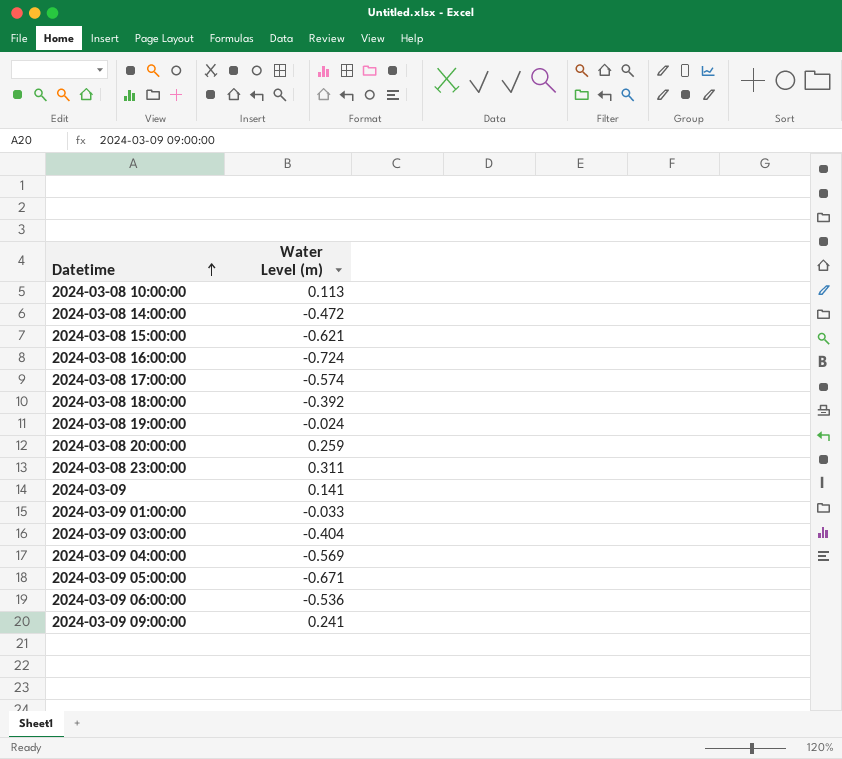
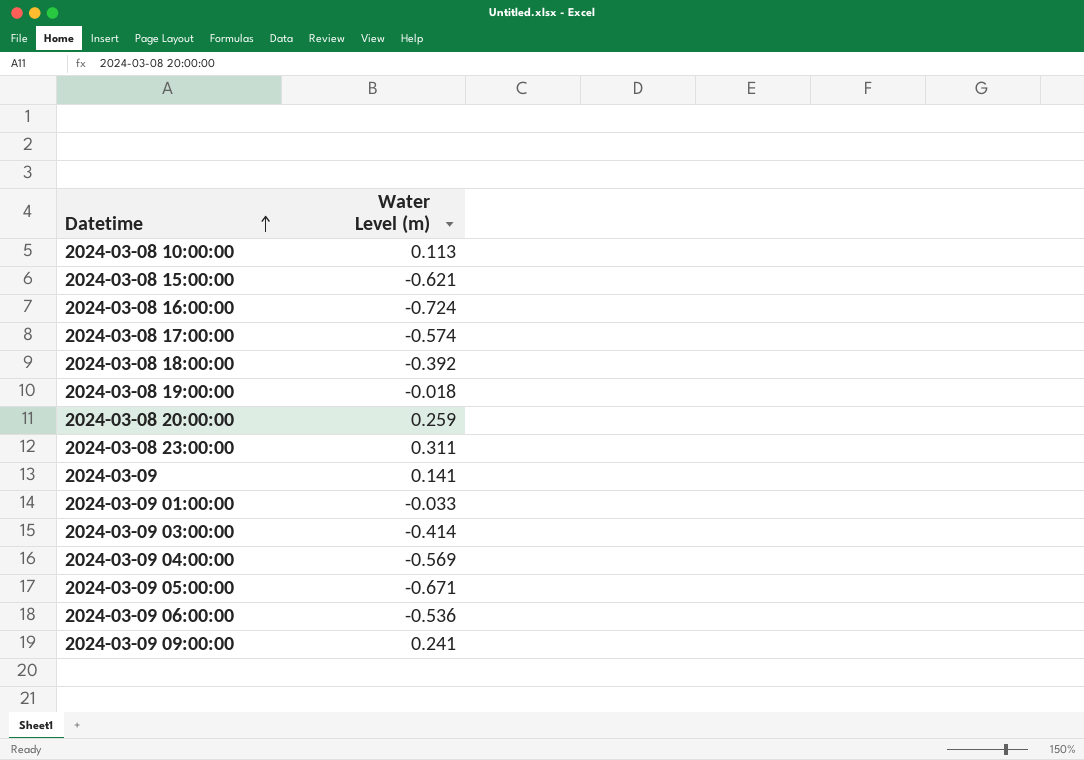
row 2024-03-08 14:00:00: -0.472 -> none
2024-03-08 19:00:00 | Water Level (m): -0.024 -> -0.018
2024-03-09 03:00:00 | Water Level (m): -0.404 -> -0.414

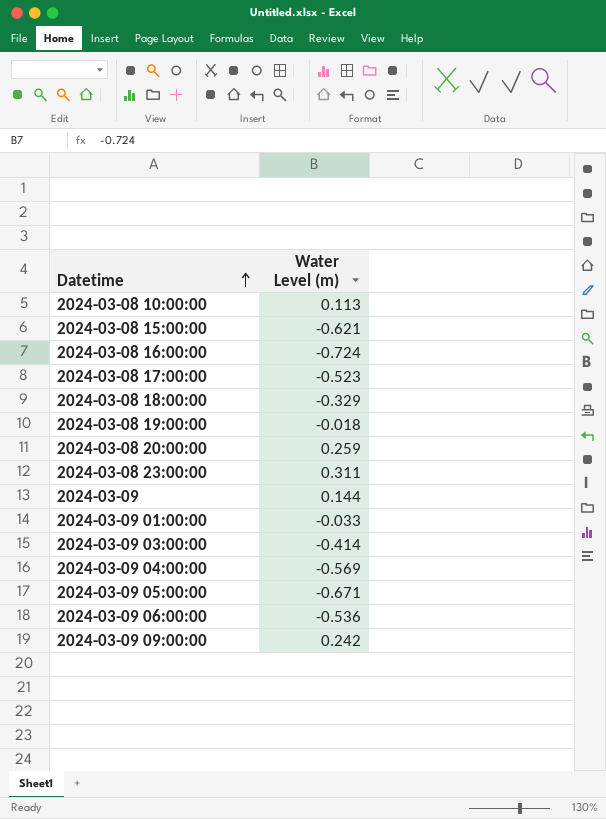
2024-03-08 17:00:00 | Water Level (m): -0.574 -> -0.523
2024-03-08 18:00:00 | Water Level (m): -0.392 -> -0.329
2024-03-09 | Water Level (m): 0.141 -> 0.144
2024-03-09 09:00:00 | Water Level (m): 0.241 -> 0.242

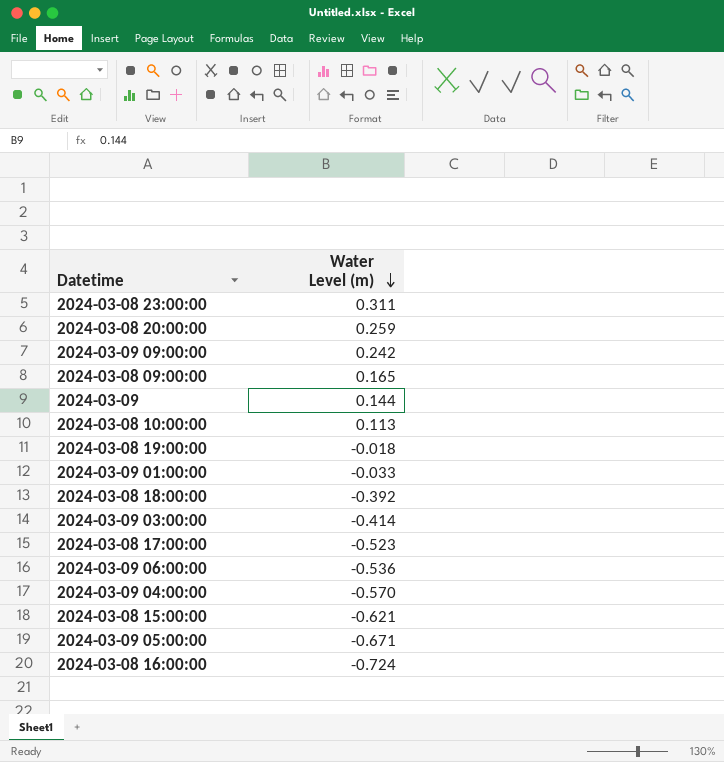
row order: Datetime ascending -> Water Level (m) descending
row 2024-03-08 09:00:00: none -> 0.165
2024-03-08 18:00:00 | Water Level (m): -0.329 -> -0.392
2024-03-09 04:00:00 | Water Level (m): -0.569 -> -0.570

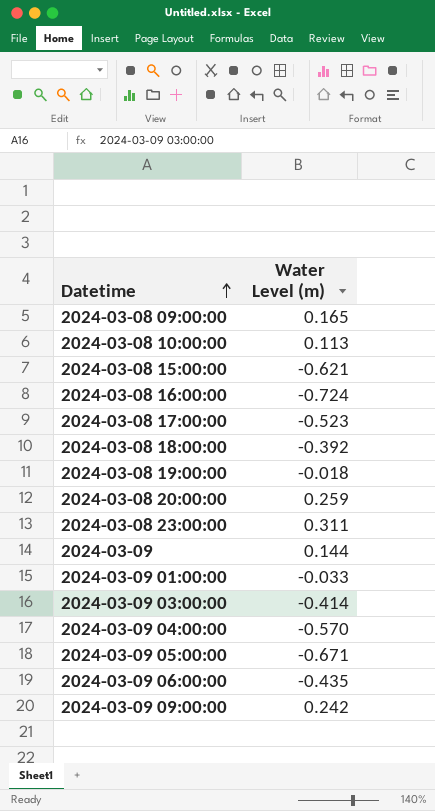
row order: Water Level (m) descending -> Datetime ascending
2024-03-09 06:00:00 | Water Level (m): -0.536 -> -0.435

